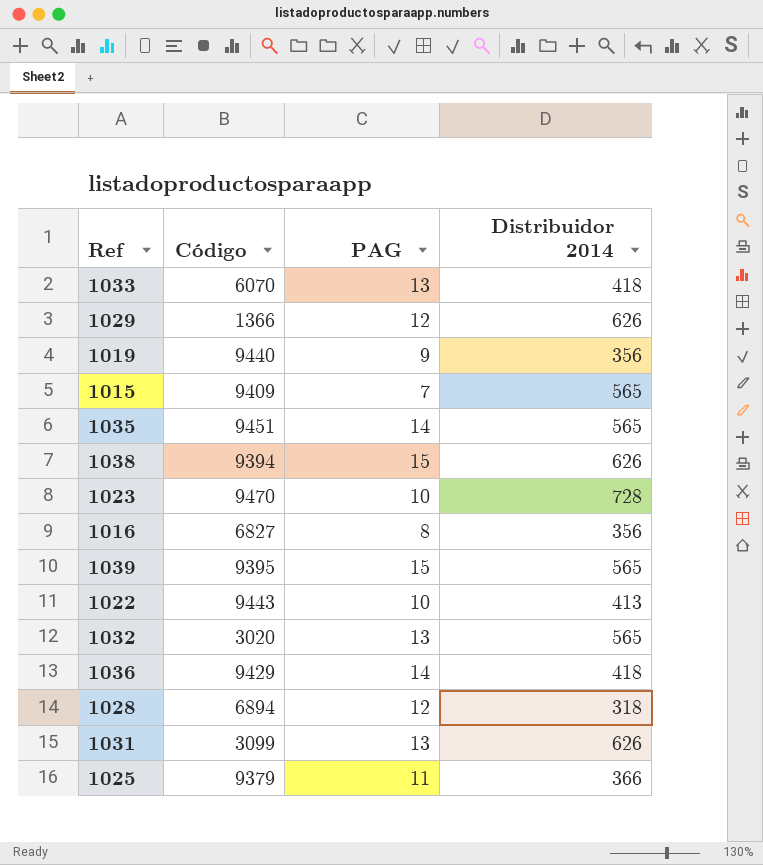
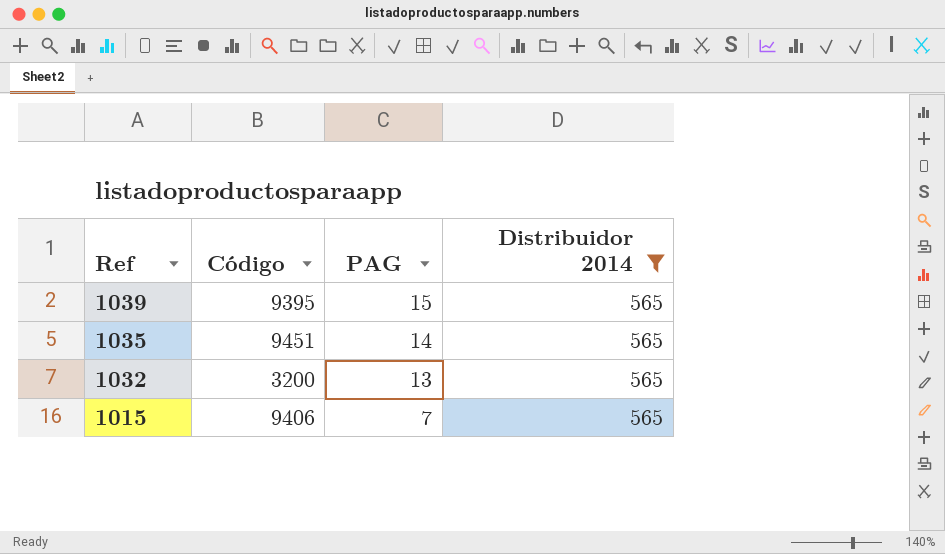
filter: none -> Distribuidor 2014 = 565
row order: none -> Ref descending
1032 | Código: 3020 -> 3200
1015 | Código: 9409 -> 9406

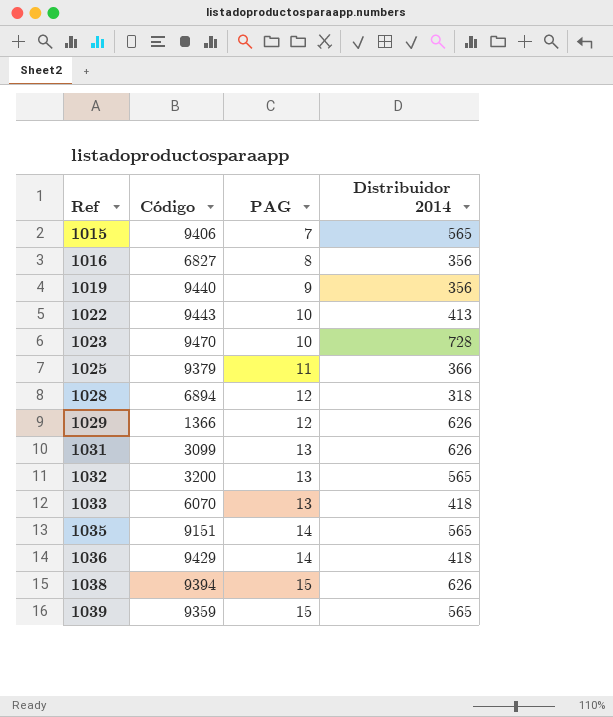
filter: Distribuidor 2014 = 565 -> none
row order: Ref descending -> Ref ascending
1035 | Código: 9451 -> 9151
1039 | Código: 9395 -> 9359

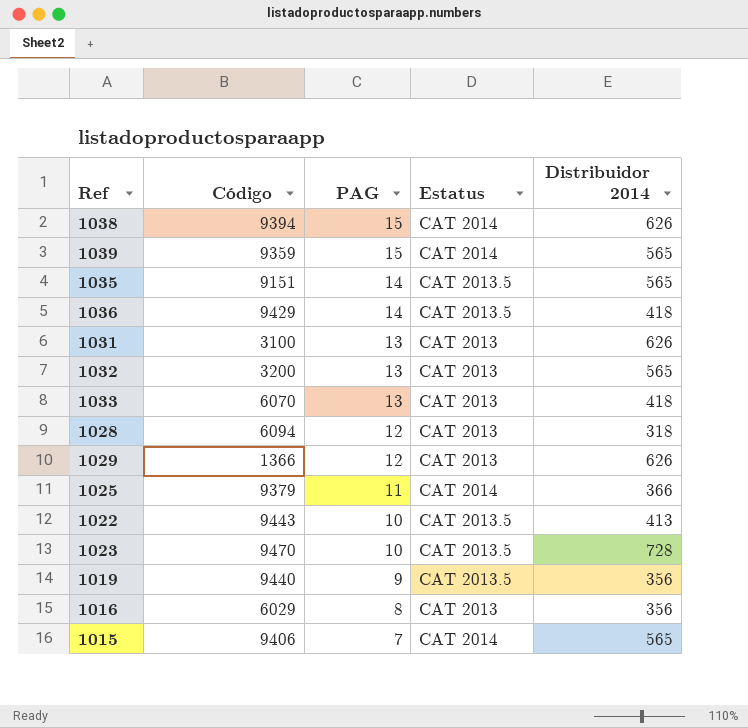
row order: Ref ascending -> PAG descending
column Estatus | position: none -> 4
1031 | Código: 3099 -> 3100
1028 | Código: 6894 -> 6094
1016 | Código: 6827 -> 6029

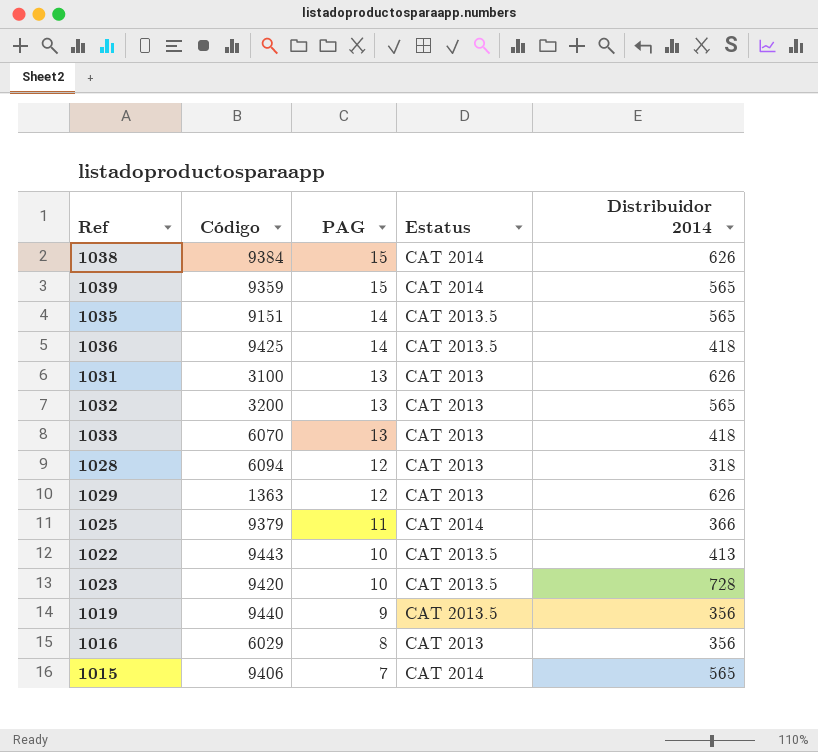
1038 | Código: 9394 -> 9384
1036 | Código: 9429 -> 9425
1029 | Código: 1366 -> 1363
1023 | Código: 9470 -> 9420

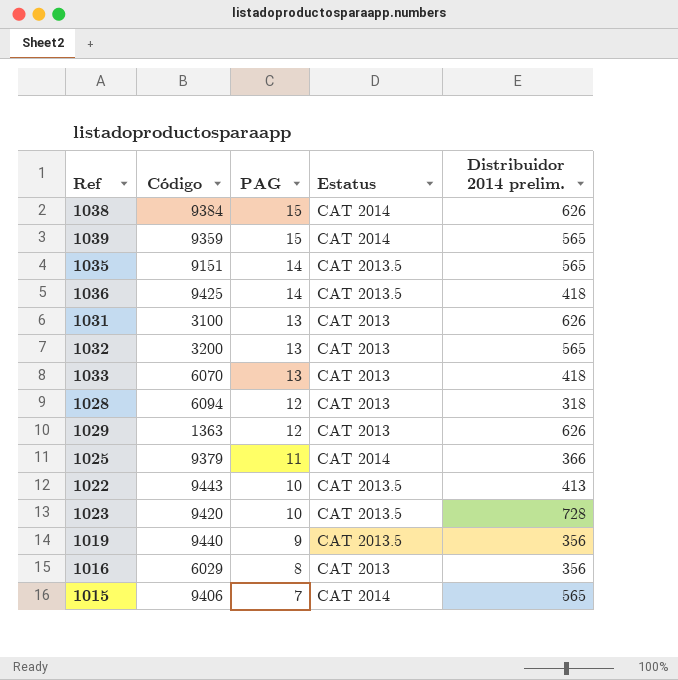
column name: Distribuidor 2014 -> Distribuidor 2014 prelim.

